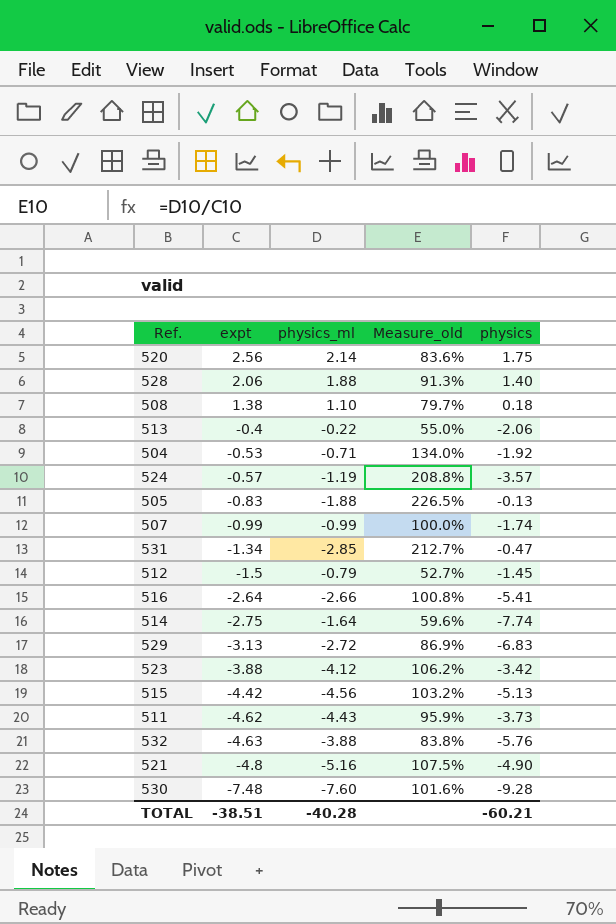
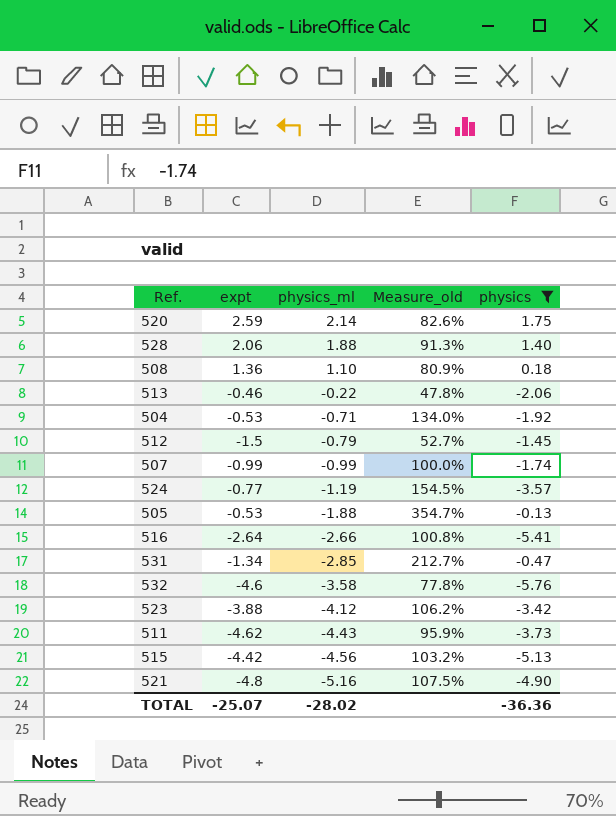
filter: none -> physics >= -5.76
row order: expt descending -> physics_ml descending
520 | expt: 2.56 -> 2.59
520 | Measure_old: 83.6% -> 82.6%
508 | expt: 1.38 -> 1.36
508 | Measure_old: 79.7% -> 80.9%
513 | expt: -0.4 -> -0.46
513 | Measure_old: 55.0% -> 47.8%
524 | expt: -0.57 -> -0.77
524 | Measure_old: 208.8% -> 154.5%
505 | expt: -0.83 -> -0.53
505 | Measure_old: 226.5% -> 354.7%
532 | expt: -4.63 -> -4.6
532 | physics_ml: -3.88 -> -3.58
532 | Measure_old: 83.8% -> 77.8%
TOTAL | expt: -38.51 -> -25.07
TOTAL | physics_ml: -40.28 -> -28.02
TOTAL | physics: -60.21 -> -36.36

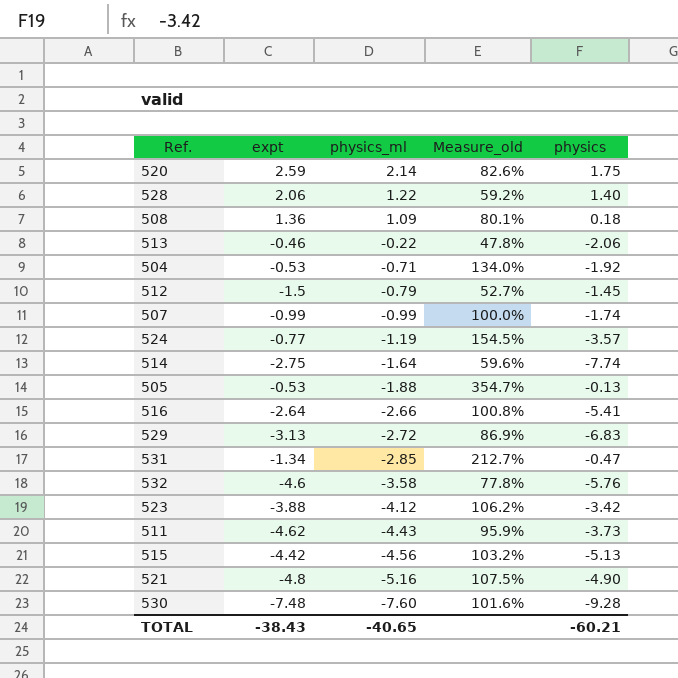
filter: physics >= -5.76 -> none
528 | physics_ml: 1.88 -> 1.22
528 | Measure_old: 91.3% -> 59.2%
508 | physics_ml: 1.10 -> 1.09
508 | Measure_old: 80.9% -> 80.1%
TOTAL | expt: -25.07 -> -38.43
TOTAL | physics_ml: -28.02 -> -40.65
TOTAL | physics: -36.36 -> -60.21

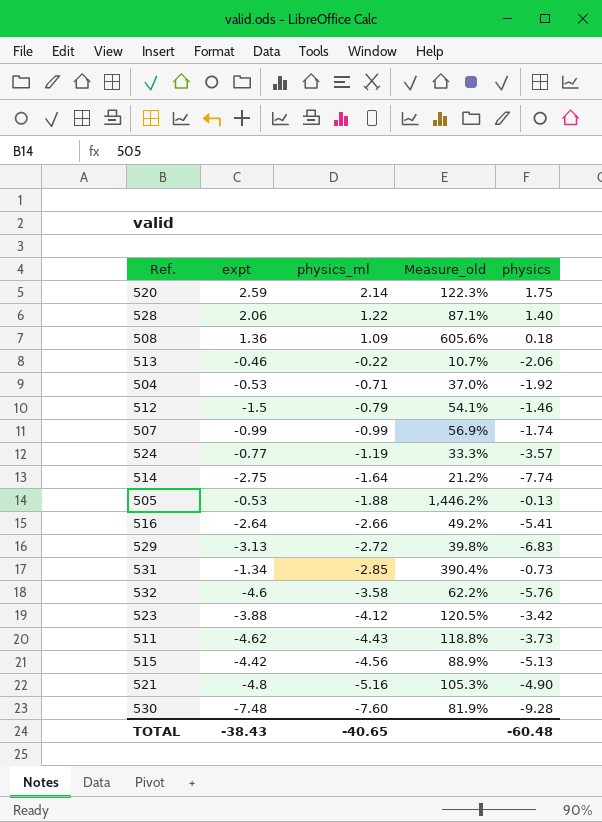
column Measure_old | formula: [physics_ml] / [expt] -> [physics_ml] / [physics]
512 | physics: -1.45 -> -1.46
531 | physics: -0.47 -> -0.73
TOTAL | physics: -60.21 -> -60.48

